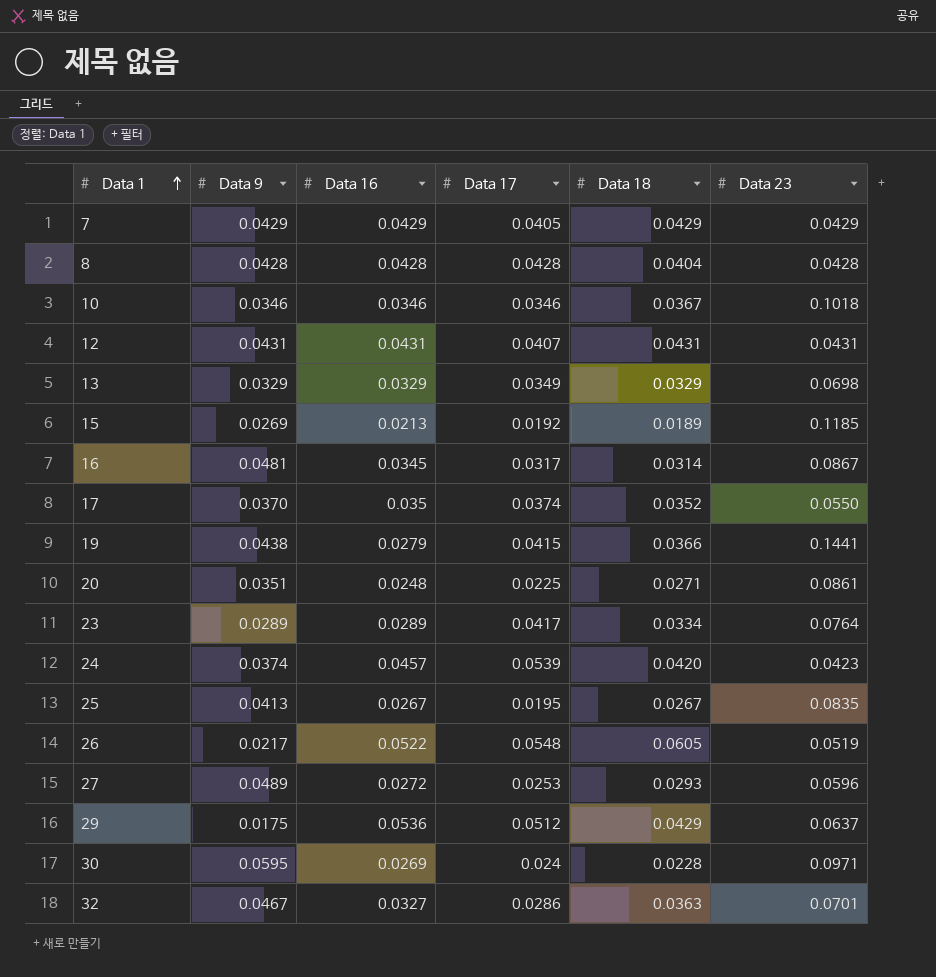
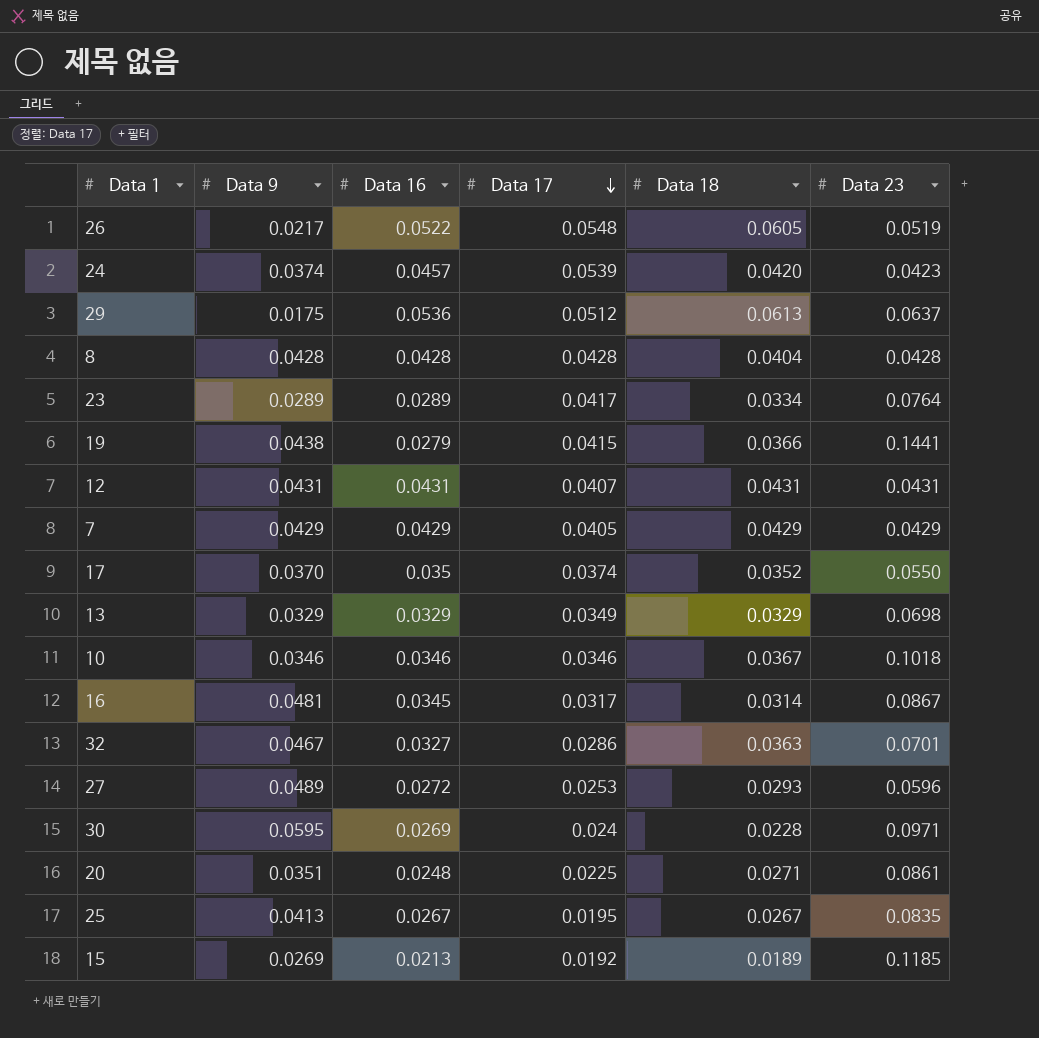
row order: Data 1 ascending -> Data 17 descending
29 | Data 18: 0.0429 -> 0.0613

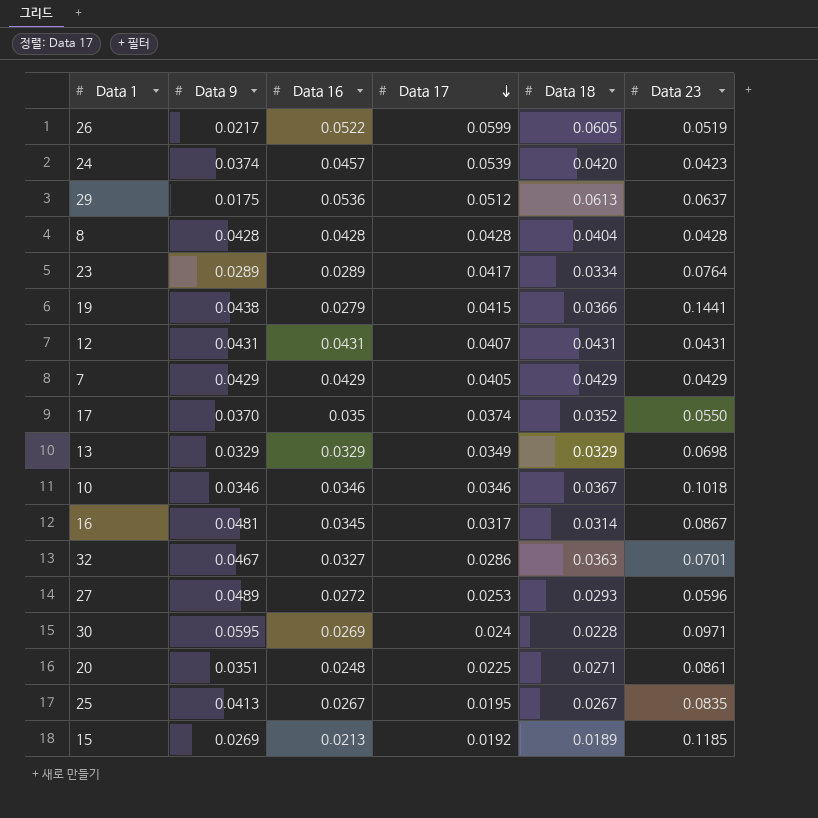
26 | Data 17: 0.0548 -> 0.0599

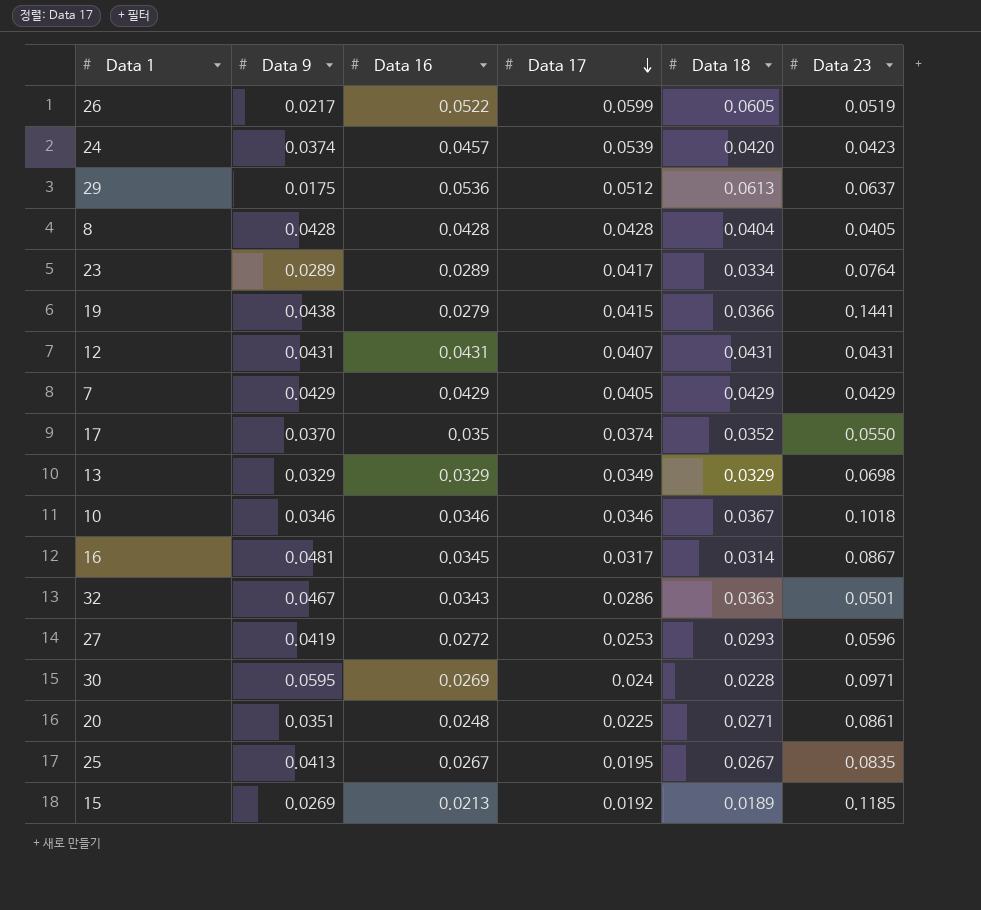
8 | Data 23: 0.0428 -> 0.0405
32 | Data 16: 0.0327 -> 0.0343
32 | Data 23: 0.0701 -> 0.0501
27 | Data 9: 0.0489 -> 0.0419

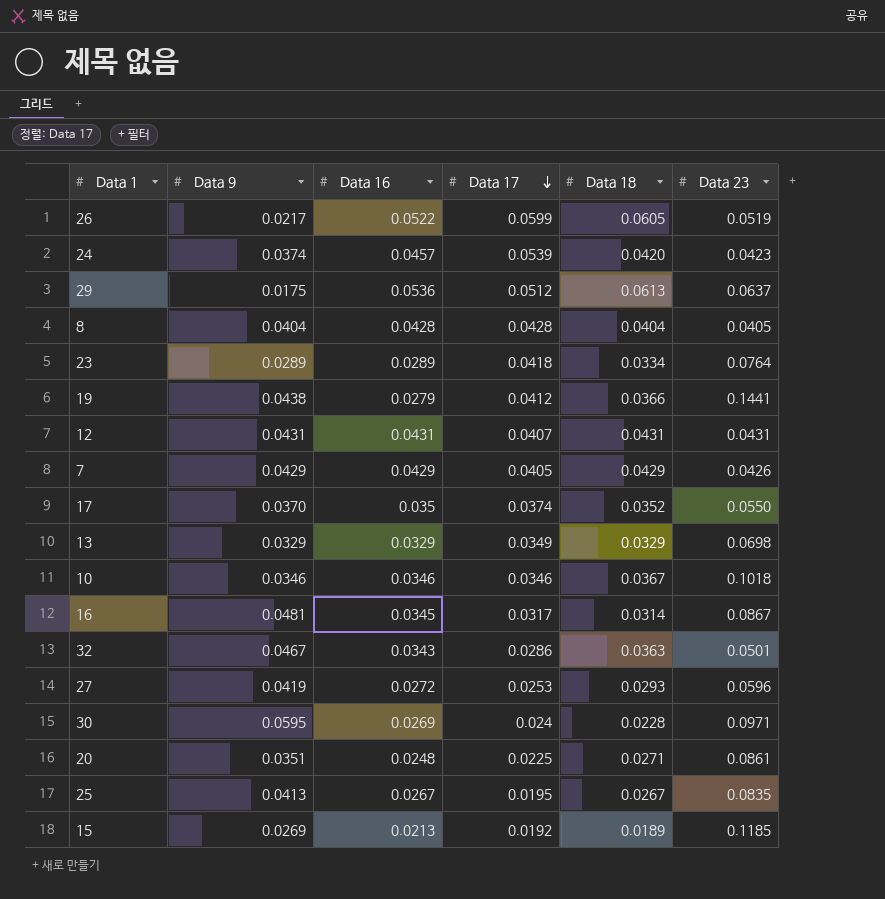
8 | Data 9: 0.0428 -> 0.0404
23 | Data 17: 0.0417 -> 0.0418
19 | Data 17: 0.0415 -> 0.0412
7 | Data 23: 0.0429 -> 0.0426

